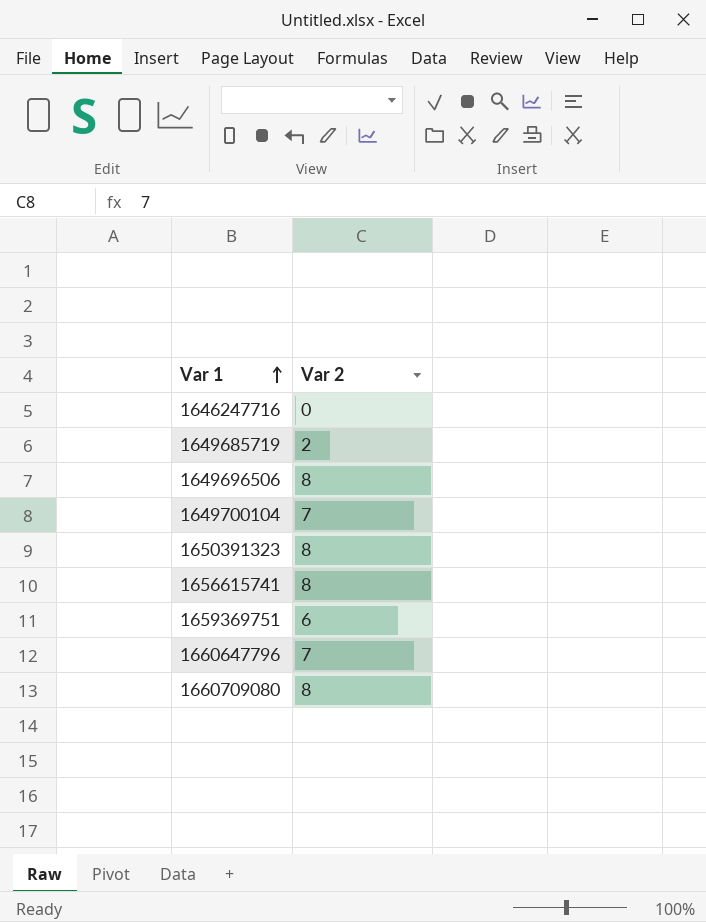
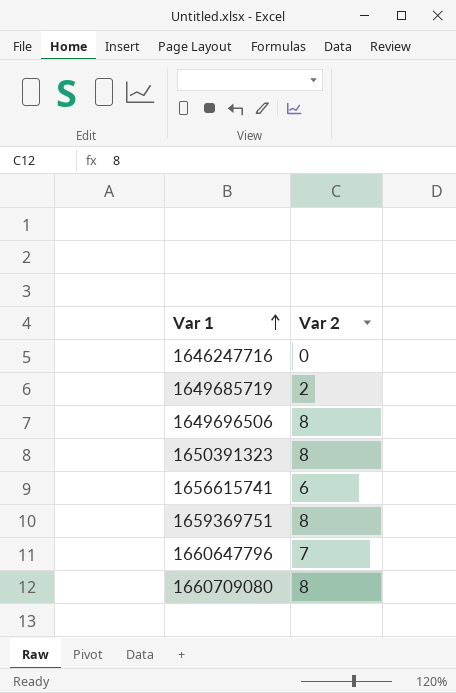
row 1649700104: 7 -> none
1656615741 | Var 2: 8 -> 6
1659369751 | Var 2: 6 -> 8

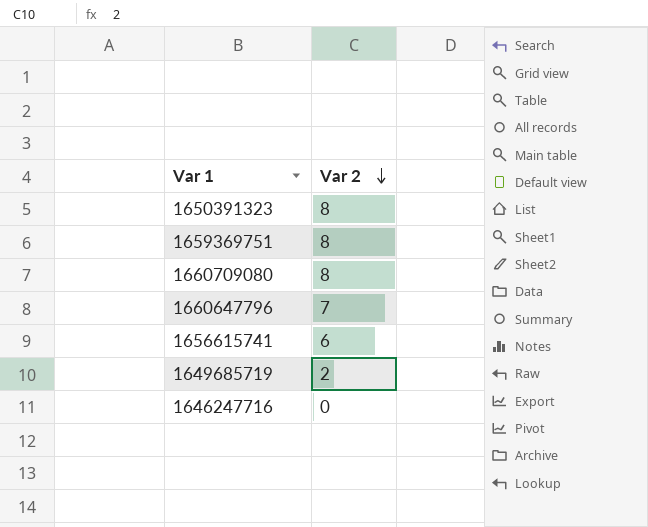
row order: Var 1 ascending -> Var 2 descending
row 1649696506: 8 -> none

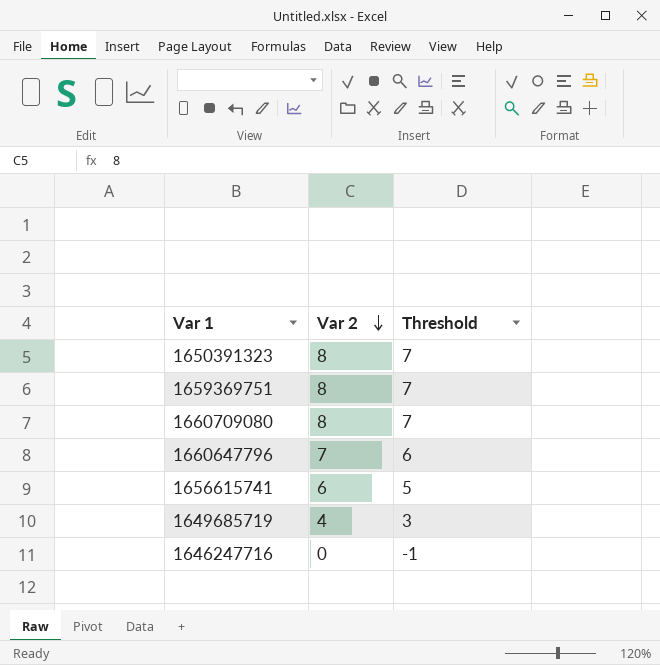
column Threshold | formula: none -> [Var 2] - 1
1649685719 | Var 2: 2 -> 4

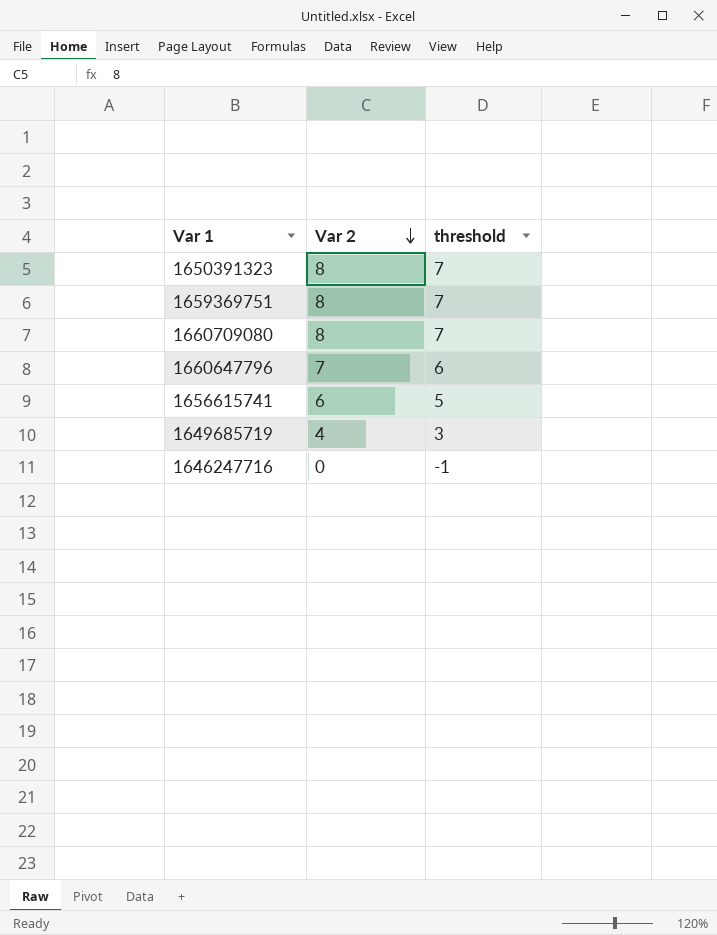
column name: Threshold -> threshold

